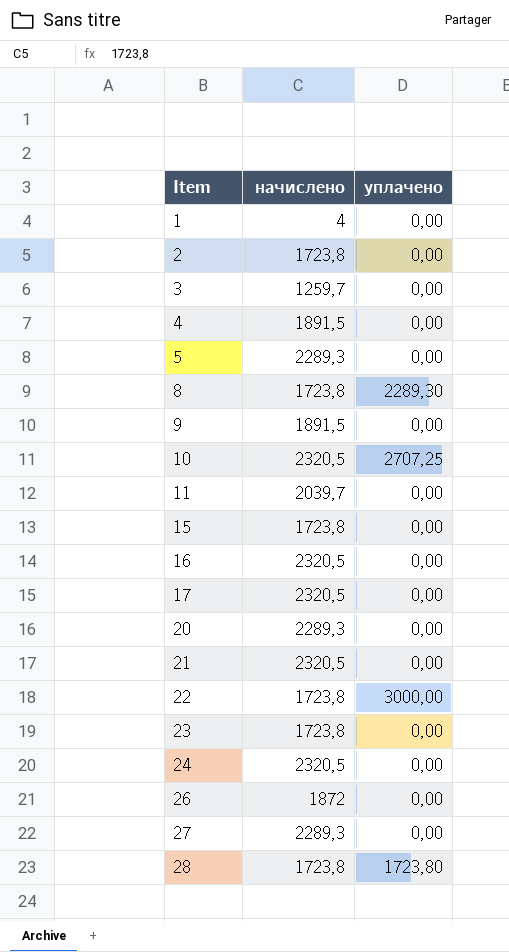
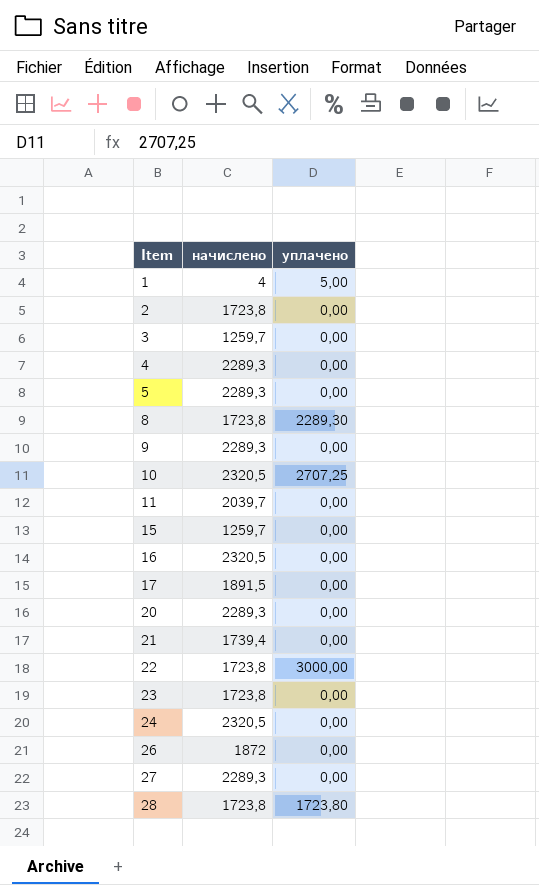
1 | уплачено: 0,00 -> 5,00
4 | начислено: 1891,5 -> 2289,3
9 | начислено: 1891,5 -> 2289,3
15 | начислено: 1723,8 -> 1259,7
17 | начислено: 2320,5 -> 1891,5
21 | начислено: 2320,5 -> 1739,4

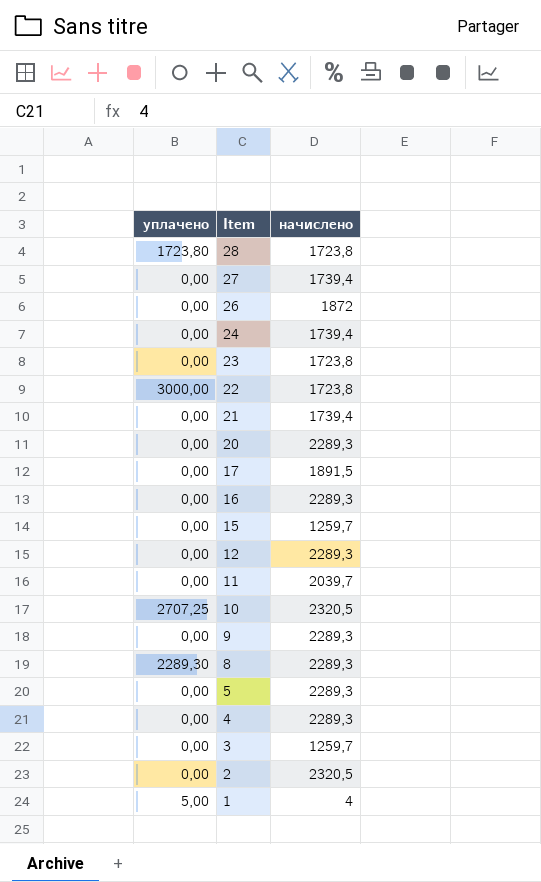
row order: Item ascending -> Item descending
column уплачено | position: 3 -> 1
27 | начислено: 2289,3 -> 1739,4
24 | начислено: 2320,5 -> 1739,4
16 | начислено: 2320,5 -> 2289,3
row 12: none -> 0,00 | 2289,3
8 | начислено: 1723,8 -> 2289,3
2 | начислено: 1723,8 -> 2320,5

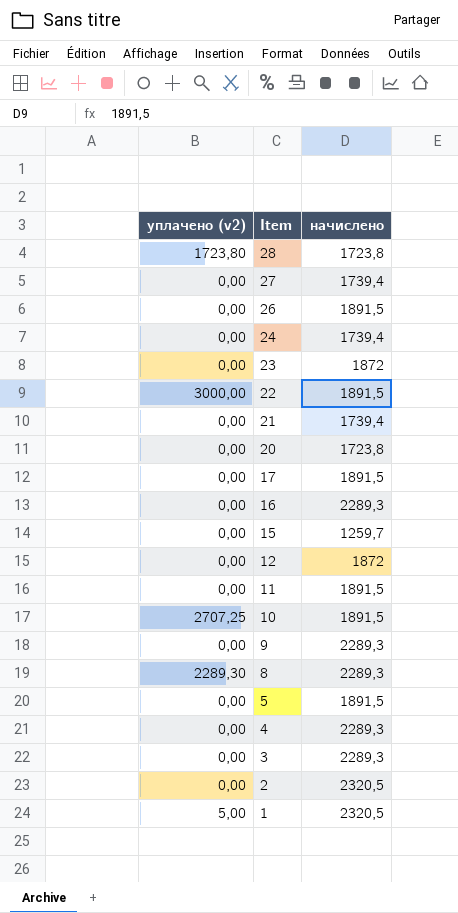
column name: уплачено -> уплачено (v2)
26 | начислено: 1872 -> 1891,5
23 | начислено: 1723,8 -> 1872
22 | начислено: 1723,8 -> 1891,5
20 | начислено: 2289,3 -> 1723,8
12 | начислено: 2289,3 -> 1872
11 | начислено: 2039,7 -> 1891,5
10 | начислено: 2320,5 -> 1891,5
5 | начислено: 2289,3 -> 1891,5
3 | начислено: 1259,7 -> 2289,3
1 | начислено: 4 -> 2320,5

